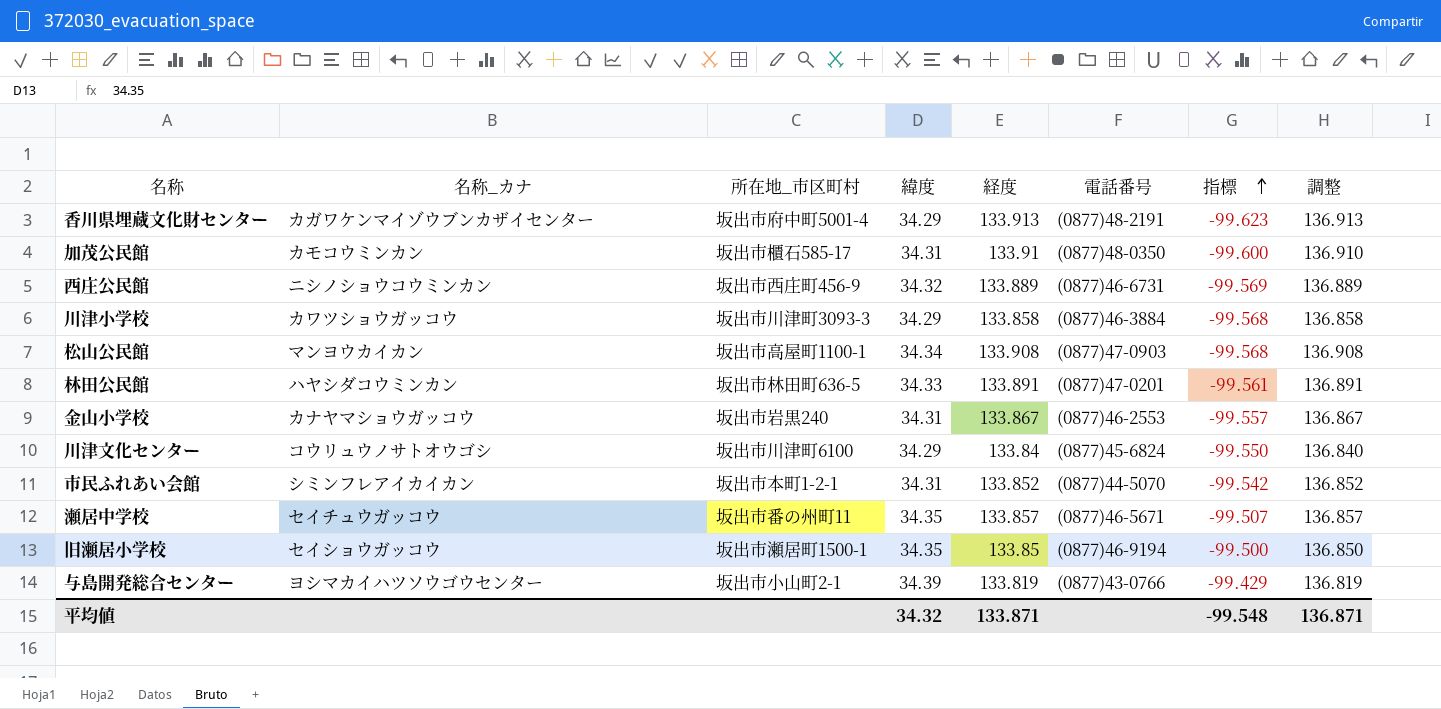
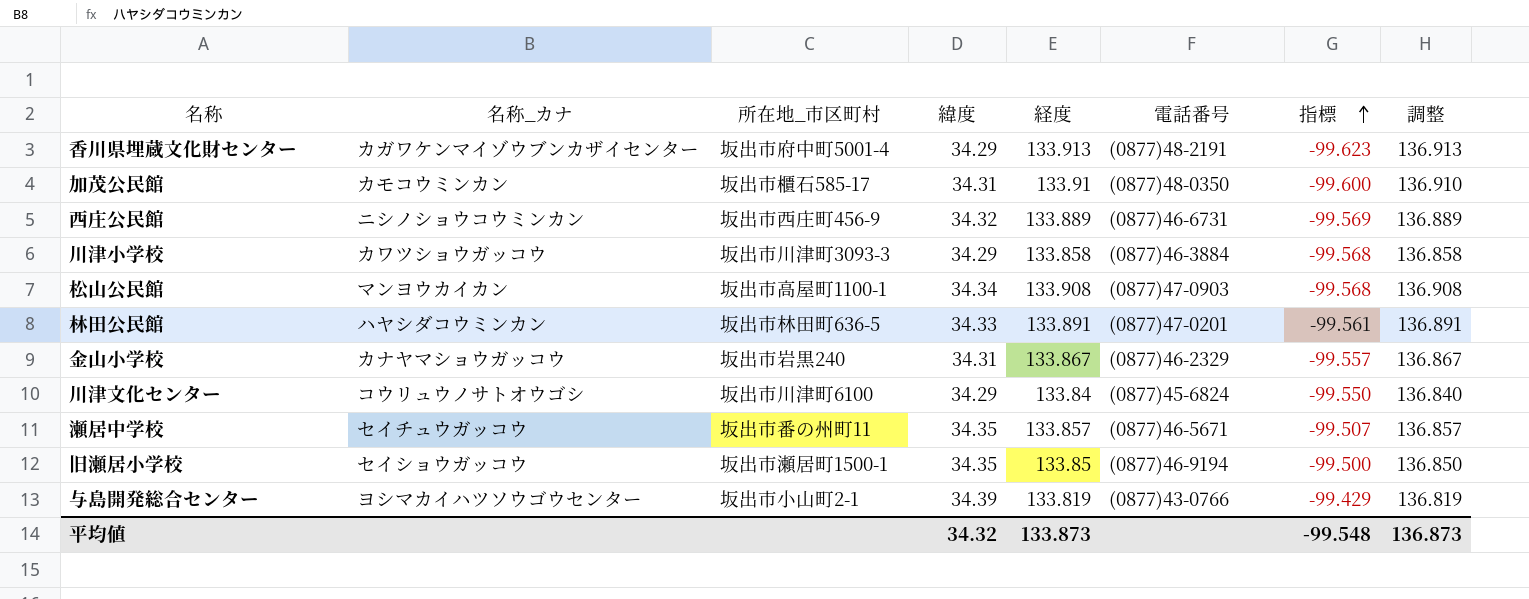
row 市民ふれあい会館: シミンフレアイカイカン | 坂出市本町1-2-1 | 34.31 | 133.852 | (0877)44-5070 | -99.542 | 136.852 -> none
金山小学校 | 電話番号: (0877)46-2553 -> (0877)46-2329
平均値 | 経度: 133.871 -> 133.873
平均値 | 調整: 136.871 -> 136.873

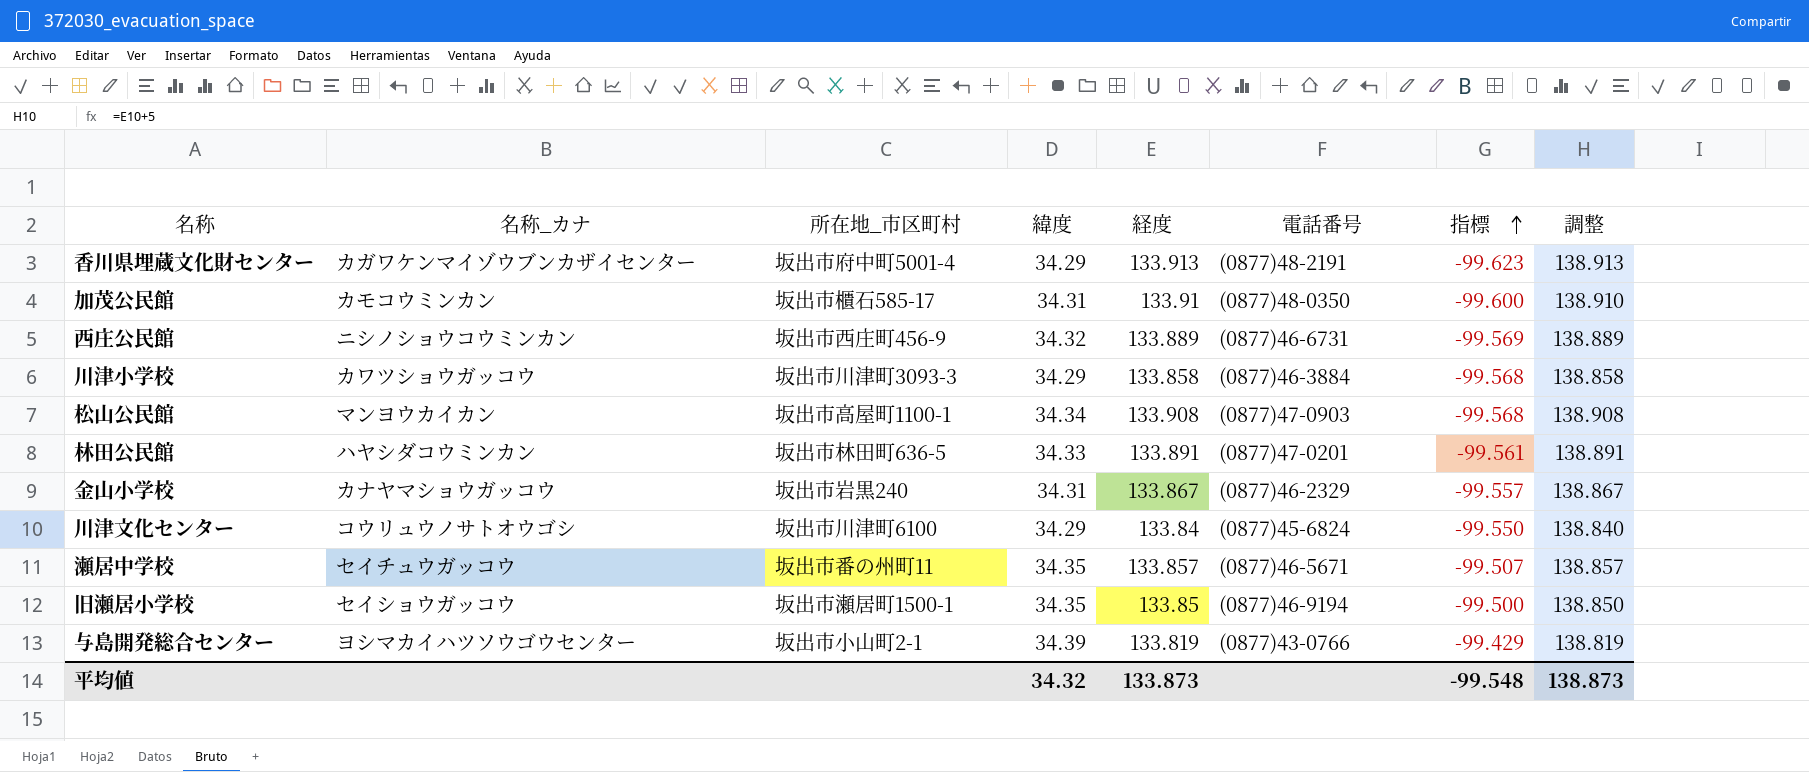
column 調整 | formula: [経度] + 3 -> [経度] + 5
平均値 | 調整: 136.873 -> 138.873

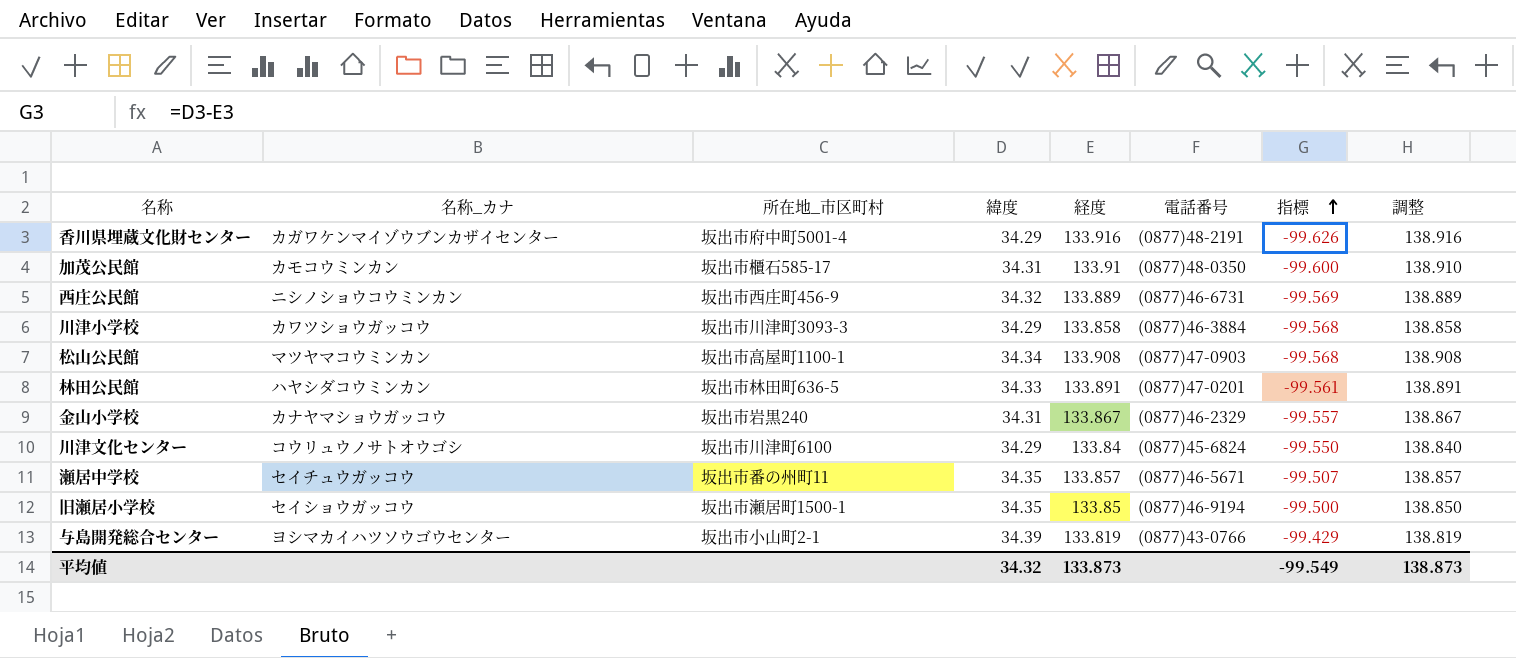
香川県埋蔵文化財センター | 経度: 133.913 -> 133.916
香川県埋蔵文化財センター | 指標: -99.623 -> -99.626
香川県埋蔵文化財センター | 調整: 138.913 -> 138.916
松山公民館 | 名称_カナ: マンヨウカイカン -> マツヤマコウミンカン
平均値 | 指標: -99.548 -> -99.549

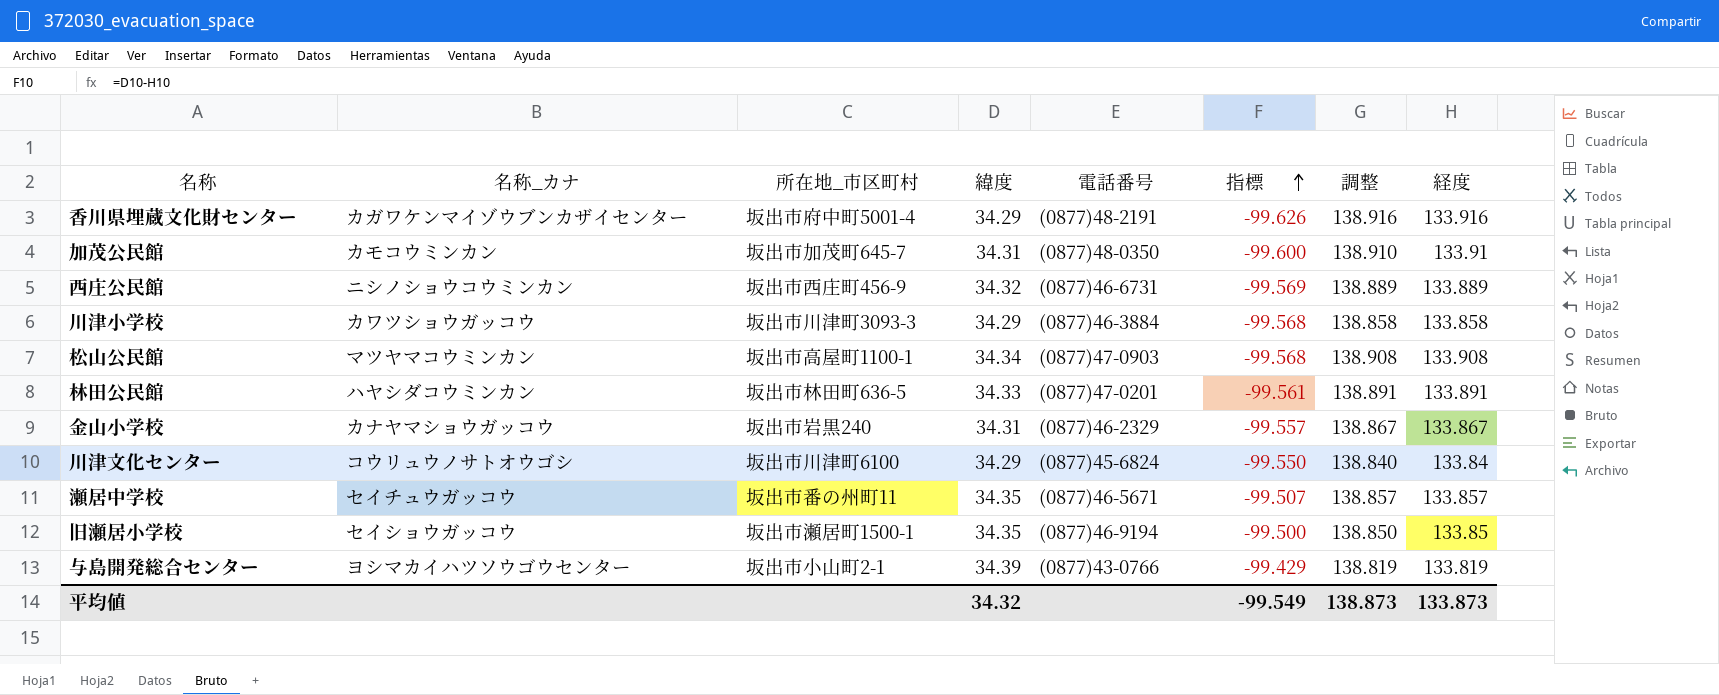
column 経度 | position: 5 -> 8
加茂公民館 | 所在地_市区町村: 坂出市櫃石585-17 -> 坂出市加茂町645-7

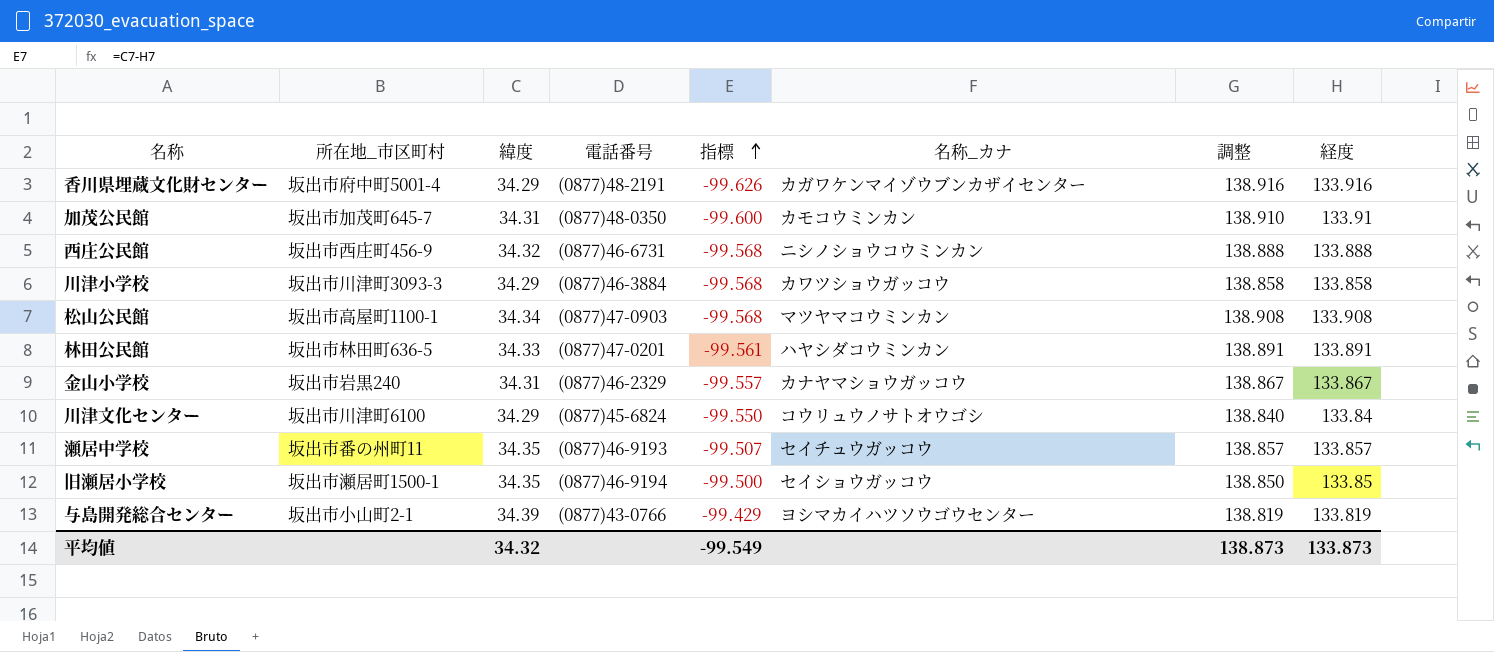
column 名称_カナ | position: 2 -> 6
西庄公民館 | 指標: -99.569 -> -99.568
西庄公民館 | 調整: 138.889 -> 138.888
西庄公民館 | 経度: 133.889 -> 133.888
瀬居中学校 | 電話番号: (0877)46-5671 -> (0877)46-9193

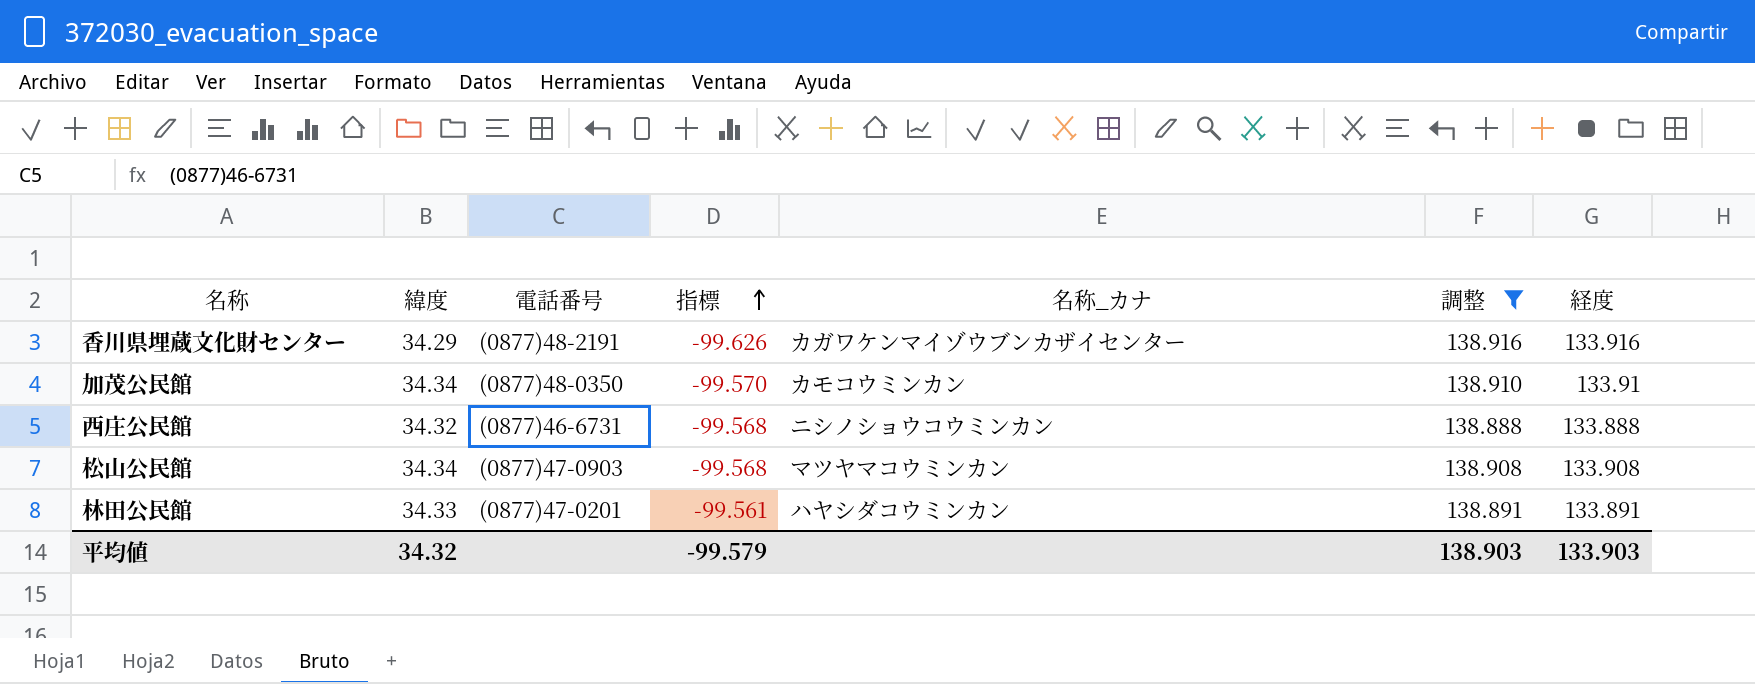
filter: none -> 調整 >= 138.888
column 所在地_市区町村 | position: 2 -> none
加茂公民館 | 緯度: 34.31 -> 34.34
加茂公民館 | 指標: -99.600 -> -99.570
平均値 | 指標: -99.549 -> -99.579
平均値 | 調整: 138.873 -> 138.903
平均値 | 経度: 133.873 -> 133.903

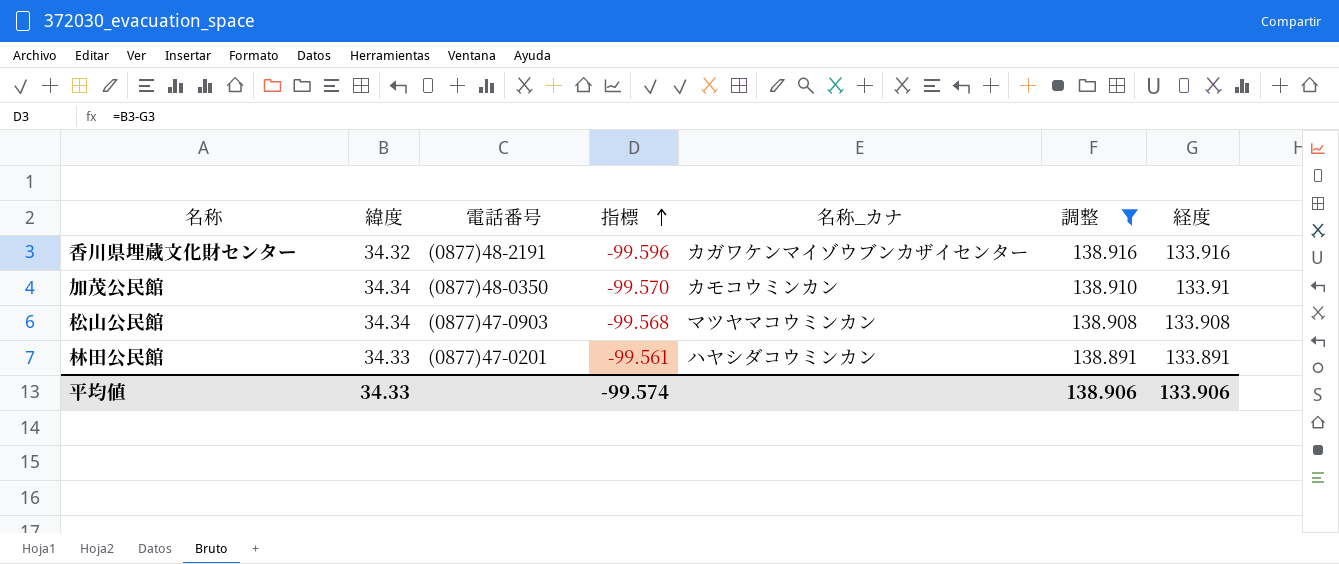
row 西庄公民館: 34.32 | (0877)46-6731 | -99.568 | ニシノショウコウミンカン | 138.888 | 133.888 -> none
香川県埋蔵文化財センター | 緯度: 34.29 -> 34.32
香川県埋蔵文化財センター | 指標: -99.626 -> -99.596
平均値 | 緯度: 34.32 -> 34.33
平均値 | 指標: -99.579 -> -99.574
平均値 | 調整: 138.903 -> 138.906
平均値 | 経度: 133.903 -> 133.906

